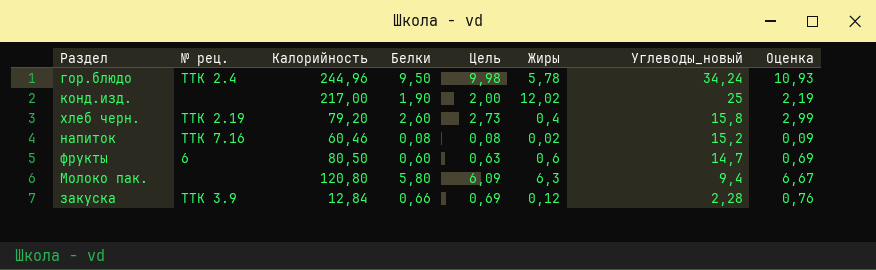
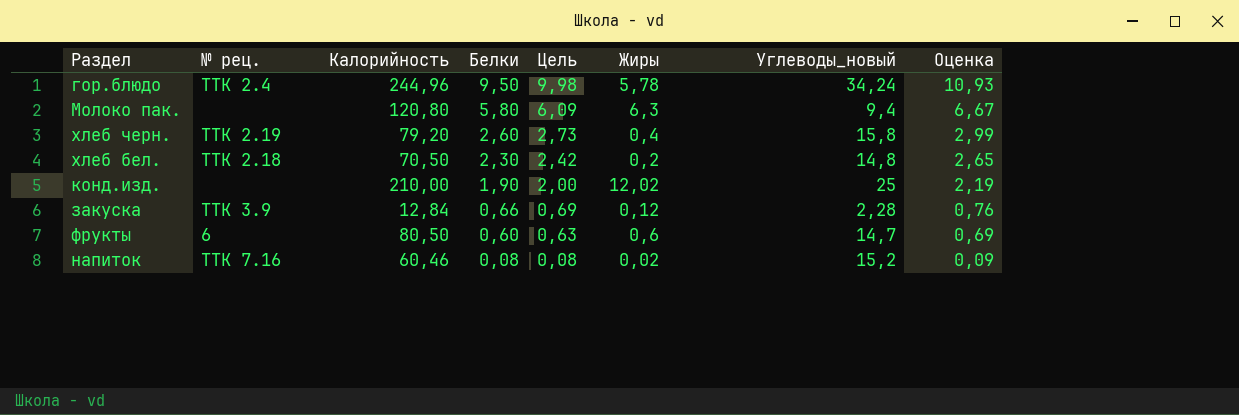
row order: Углеводы_новый descending -> Белки descending
row хлеб бел.: none -> ТТК 2.18 | 70,50 | 2,30 | 2,42 | 0,2 | 14,8 | 2,65
конд.изд. | Калорийность: 217,00 -> 210,00

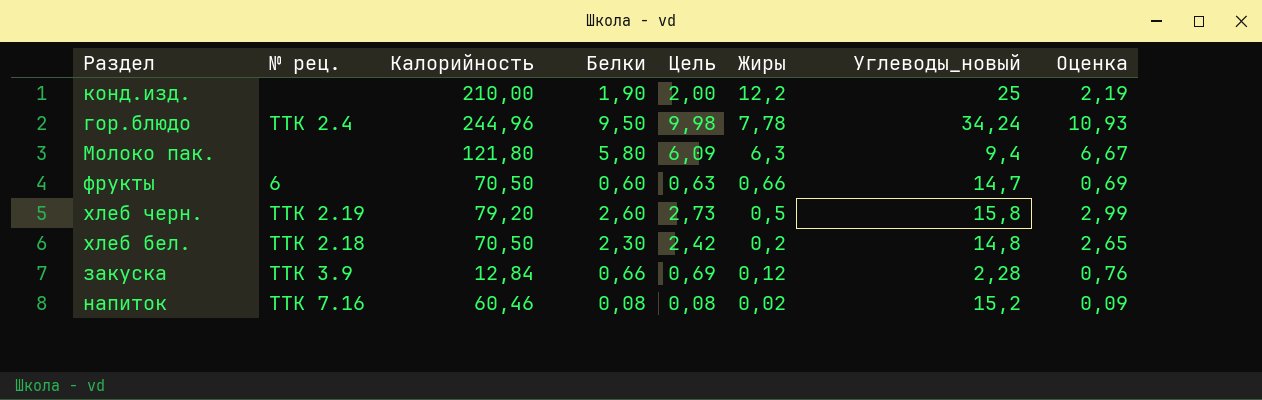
row order: Белки descending -> Жиры descending
конд.изд. | Жиры: 12,02 -> 12,2
гор.блюдо | Жиры: 5,78 -> 7,78
Молоко пак. | Калорийность: 120,80 -> 121,80
фрукты | Калорийность: 80,50 -> 70,50
фрукты | Жиры: 0,6 -> 0,66
хлеб черн. | Жиры: 0,4 -> 0,5

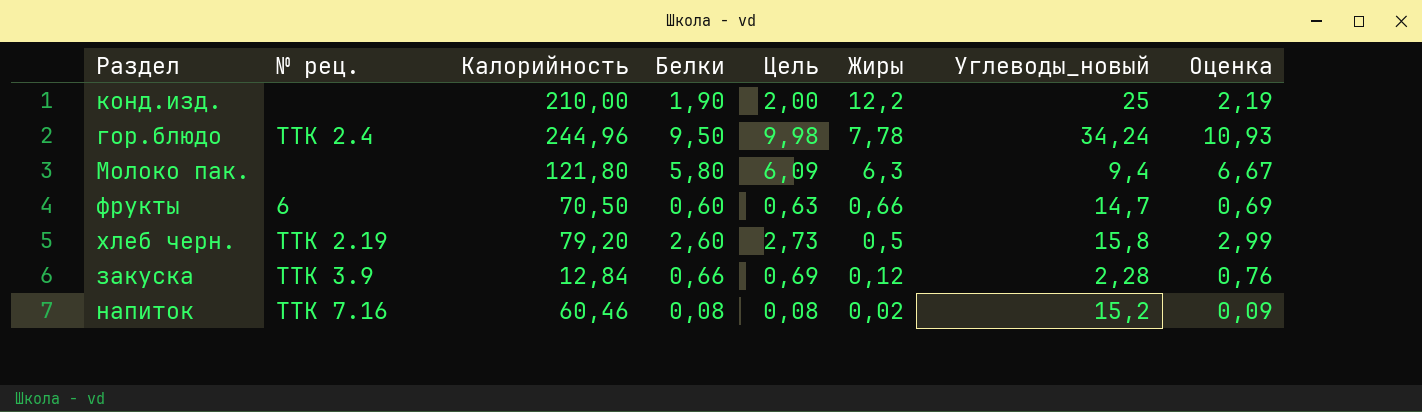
row хлеб бел.: ТТК 2.18 | 70,50 | 2,30 | 2,42 | 0,2 | 14,8 | 2,65 -> none

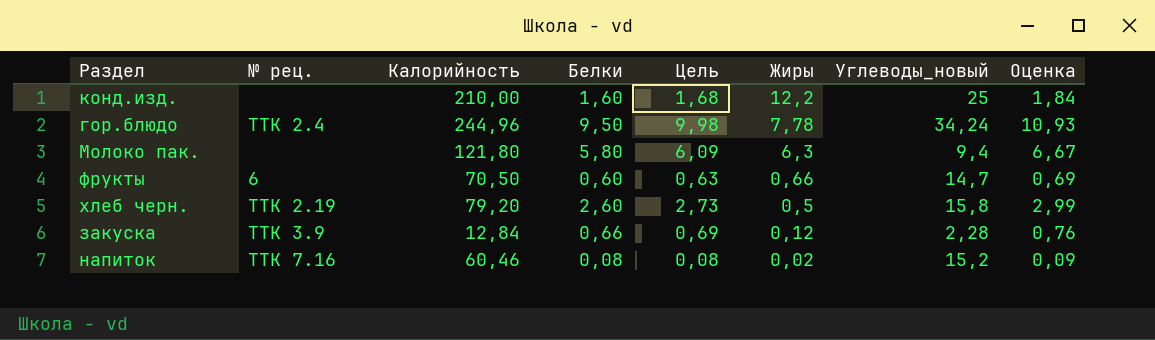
конд.изд. | Белки: 1,90 -> 1,60
конд.изд. | Цель: 2,00 -> 1,68
конд.изд. | Оценка: 2,19 -> 1,84

